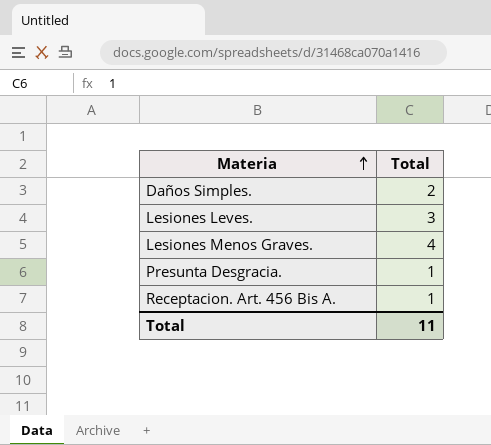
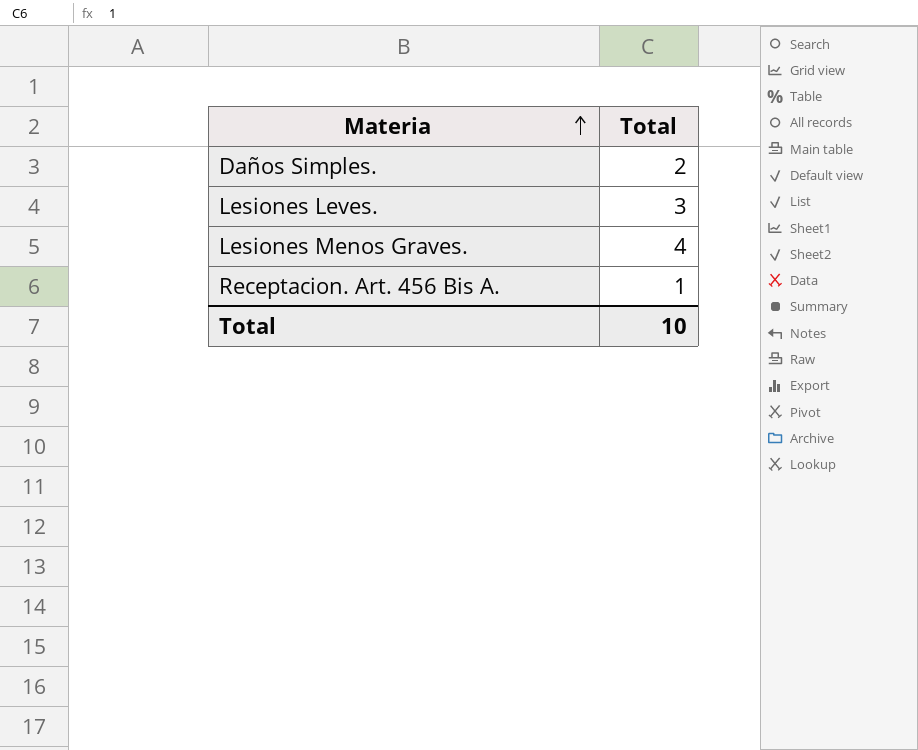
row Presunta Desgracia.: 1 -> none
Total | Total: 11 -> 10

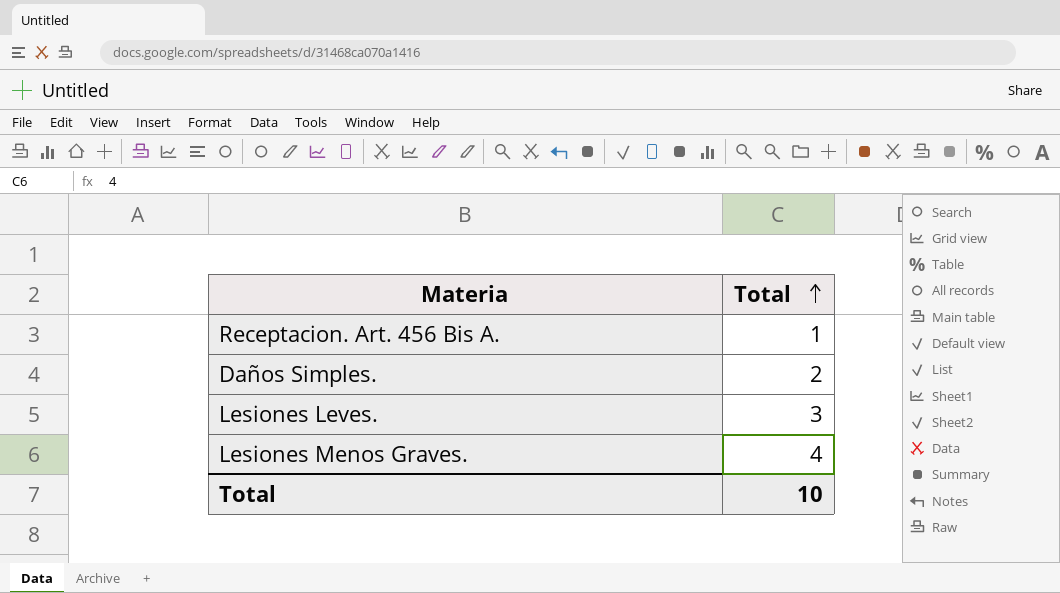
row order: Materia ascending -> Total ascending

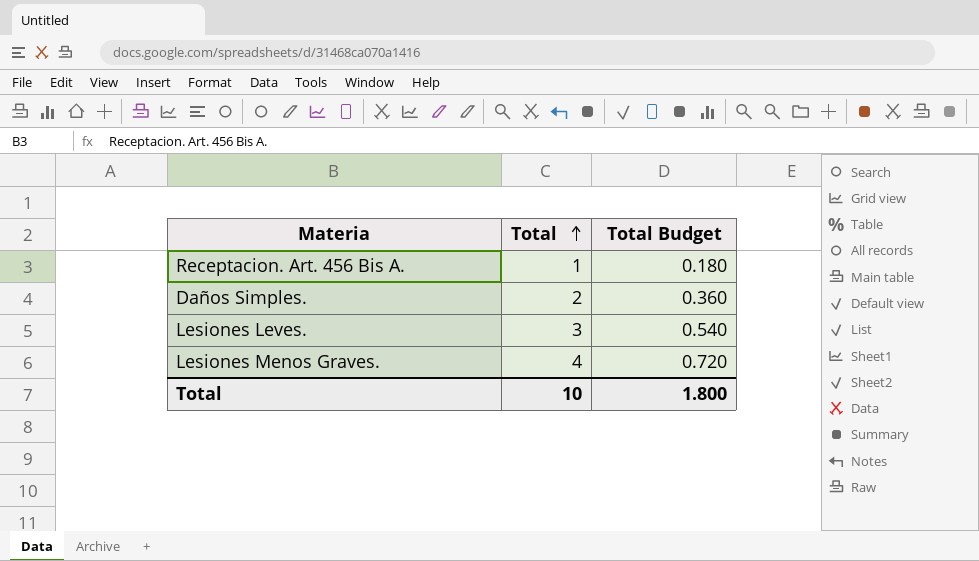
column Total Budget | formula: none -> [Total] * 0.18

